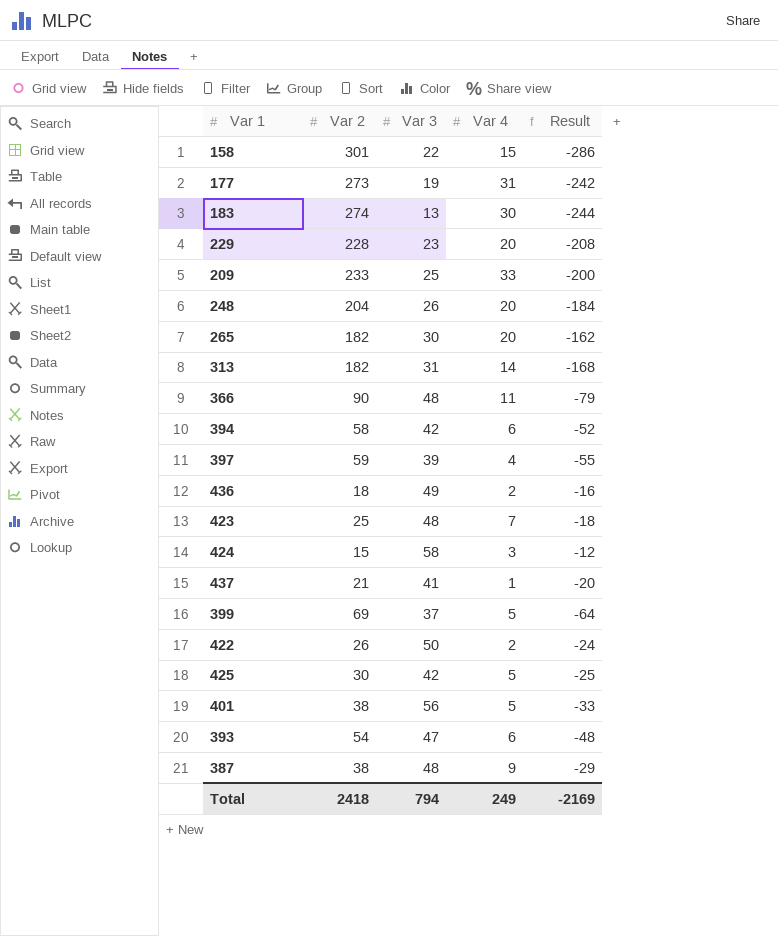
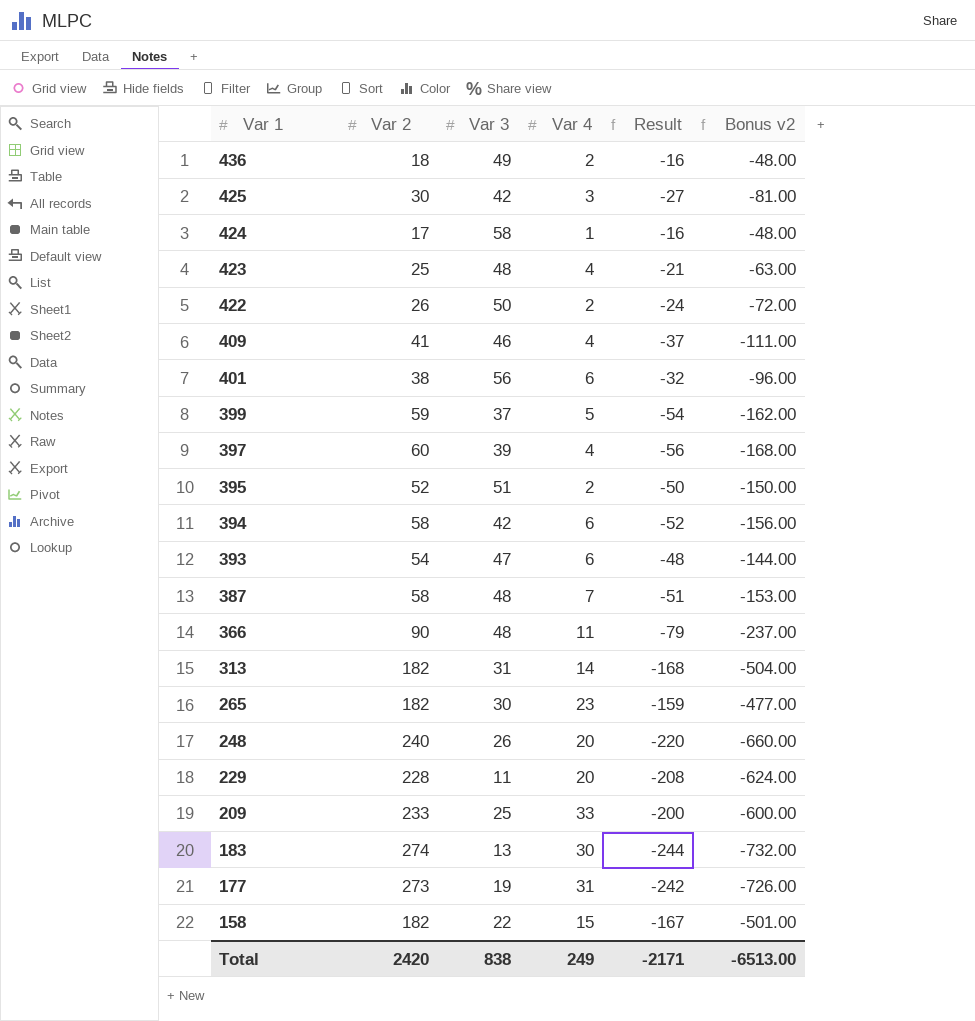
row order: none -> Var 1 descending
column Bonus v2 | formula: none -> [Result] * 3
row 437: 21 | 41 | 1 | -20 -> none
425 | Var 4: 5 -> 3
425 | Result: -25 -> -27
424 | Var 2: 15 -> 17
424 | Var 4: 3 -> 1
424 | Result: -12 -> -16
423 | Var 4: 7 -> 4
423 | Result: -18 -> -21
row 409: none -> 41 | 46 | 4 | -37 | -111.00
401 | Var 4: 5 -> 6
401 | Result: -33 -> -32
399 | Var 2: 69 -> 59
399 | Result: -64 -> -54
397 | Var 2: 59 -> 60
397 | Result: -55 -> -56
row 395: none -> 52 | 51 | 2 | -50 | -150.00
387 | Var 2: 38 -> 58
387 | Var 4: 9 -> 7
387 | Result: -29 -> -51
265 | Var 4: 20 -> 23
265 | Result: -162 -> -159
248 | Var 2: 204 -> 240
248 | Result: -184 -> -220
229 | Var 3: 23 -> 11
158 | Var 2: 301 -> 182
158 | Result: -286 -> -167
Total | Var 2: 2418 -> 2420
Total | Var 3: 794 -> 838
Total | Result: -2169 -> -2171

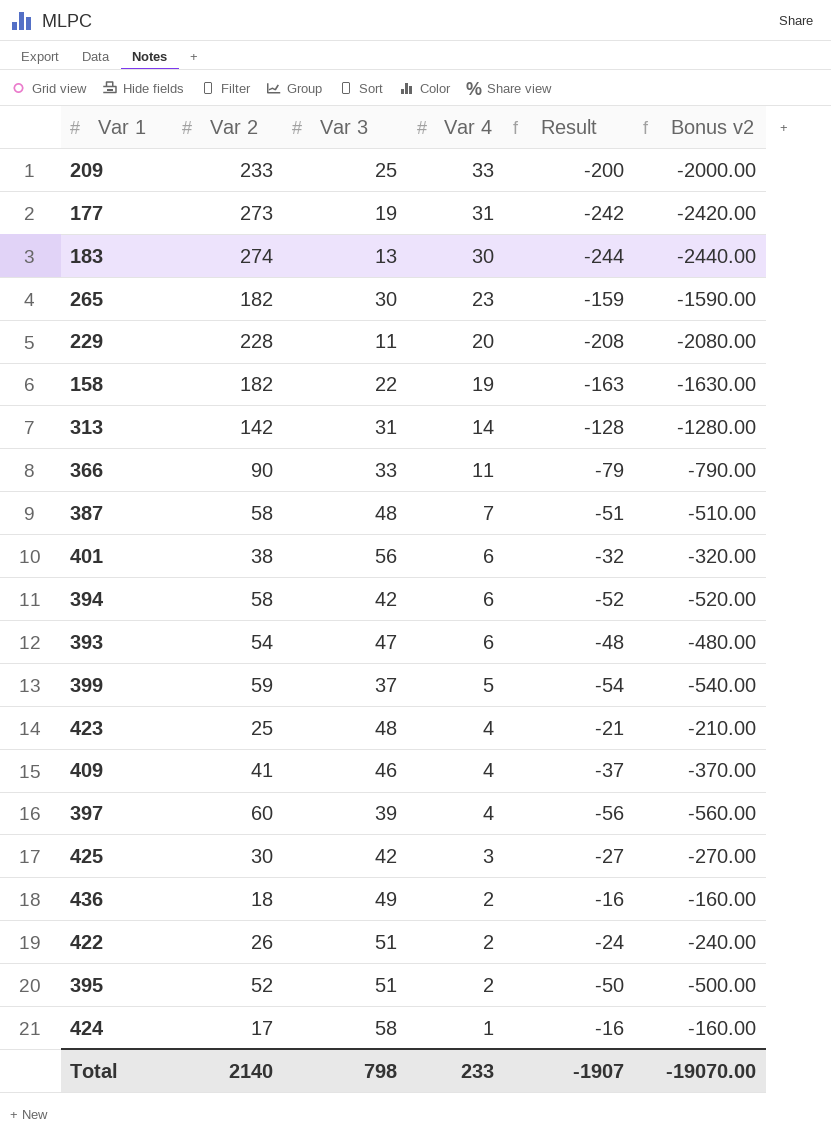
row order: Var 1 descending -> Var 4 descending
column Bonus v2 | formula: [Result] * 3 -> [Result] * 10
row 248: 240 | 26 | 20 | -220 | -660.00 -> none
158 | Var 4: 15 -> 19
158 | Result: -167 -> -163
313 | Var 2: 182 -> 142
313 | Result: -168 -> -128
366 | Var 3: 48 -> 33
422 | Var 3: 50 -> 51
Total | Var 2: 2420 -> 2140
Total | Var 3: 838 -> 798
Total | Var 4: 249 -> 233
Total | Result: -2171 -> -1907
Total | Bonus v2: -6513.00 -> -19070.00

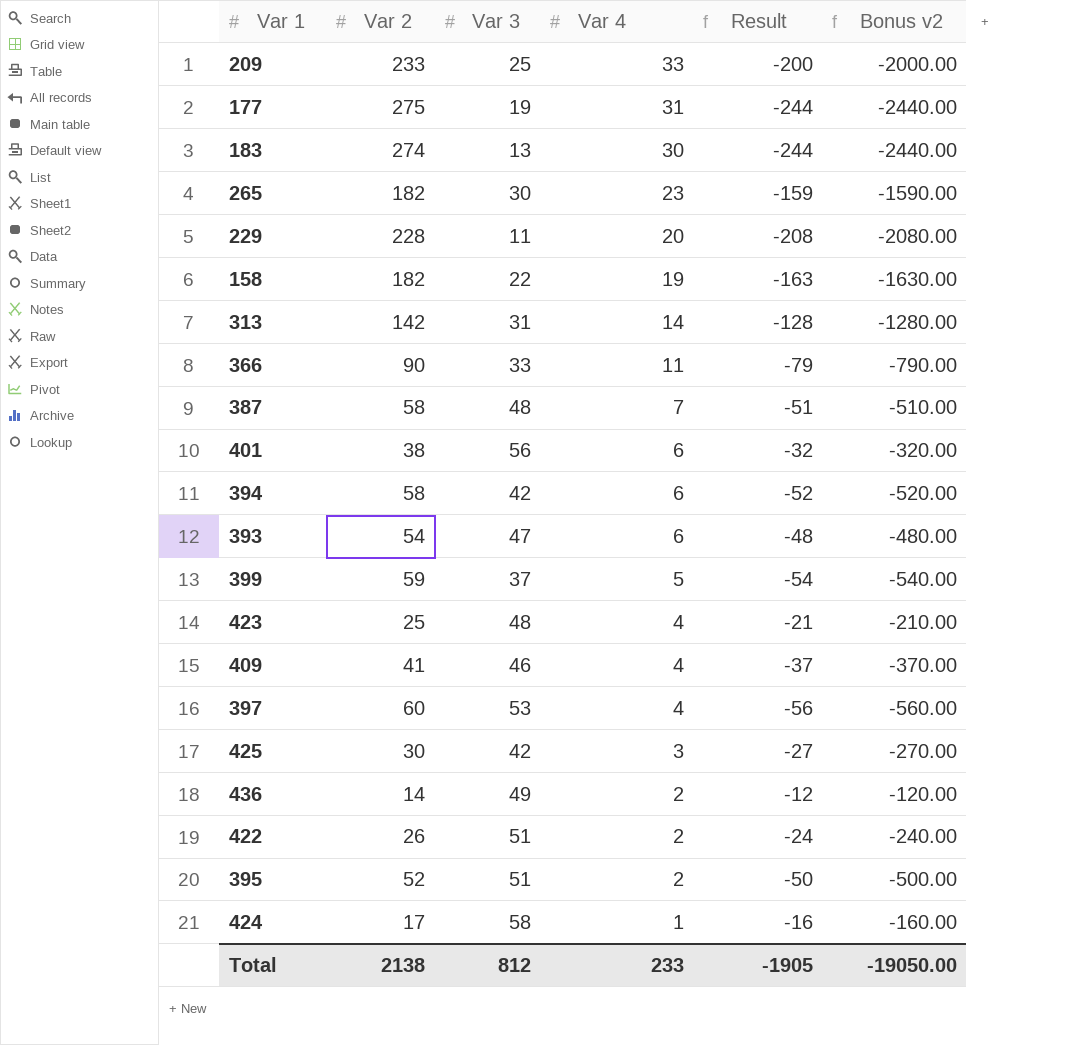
177 | Var 2: 273 -> 275
177 | Result: -242 -> -244
177 | Bonus v2: -2420.00 -> -2440.00
397 | Var 3: 39 -> 53
436 | Var 2: 18 -> 14
436 | Result: -16 -> -12
436 | Bonus v2: -160.00 -> -120.00
Total | Var 2: 2140 -> 2138
Total | Var 3: 798 -> 812
Total | Result: -1907 -> -1905
Total | Bonus v2: -19070.00 -> -19050.00

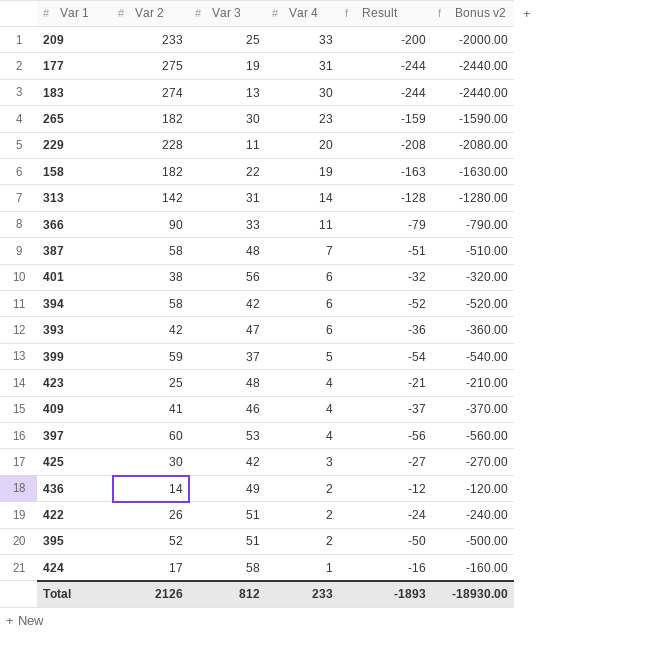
393 | Var 2: 54 -> 42
393 | Result: -48 -> -36
393 | Bonus v2: -480.00 -> -360.00
Total | Var 2: 2138 -> 2126
Total | Result: -1905 -> -1893
Total | Bonus v2: -19050.00 -> -18930.00

